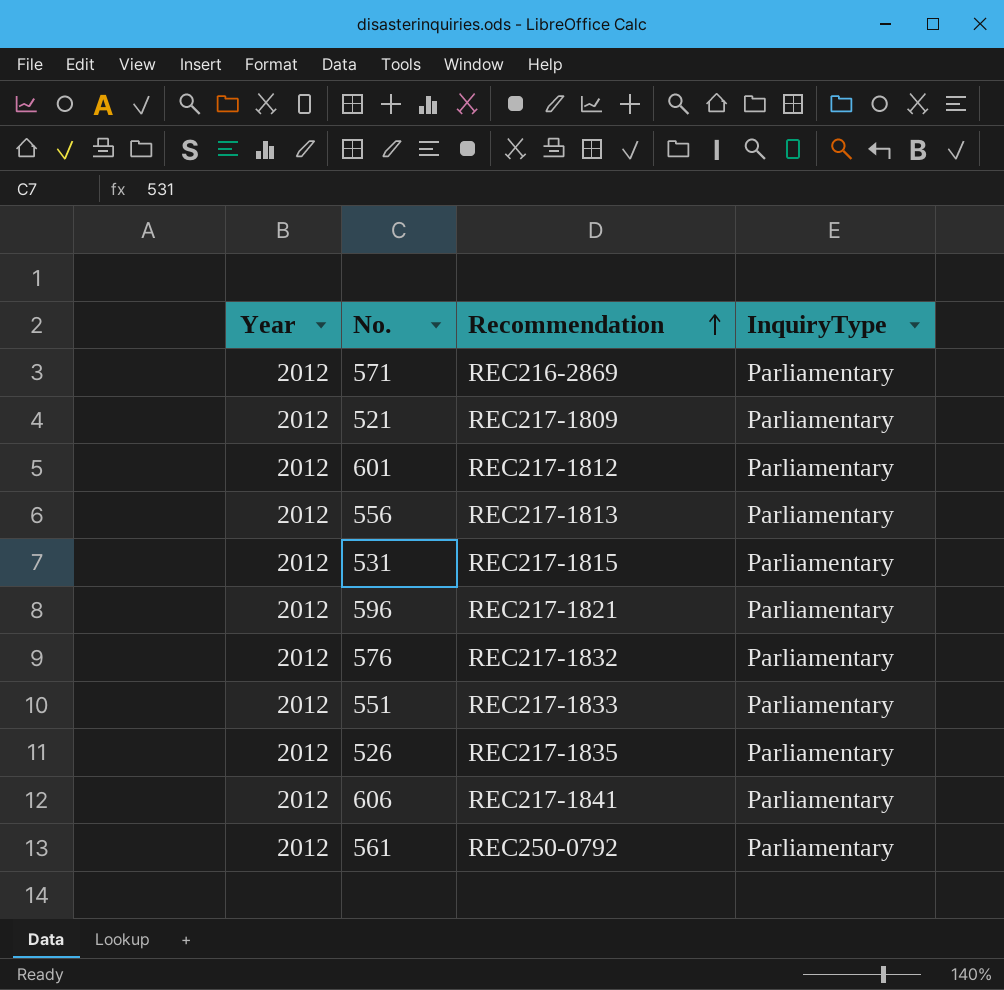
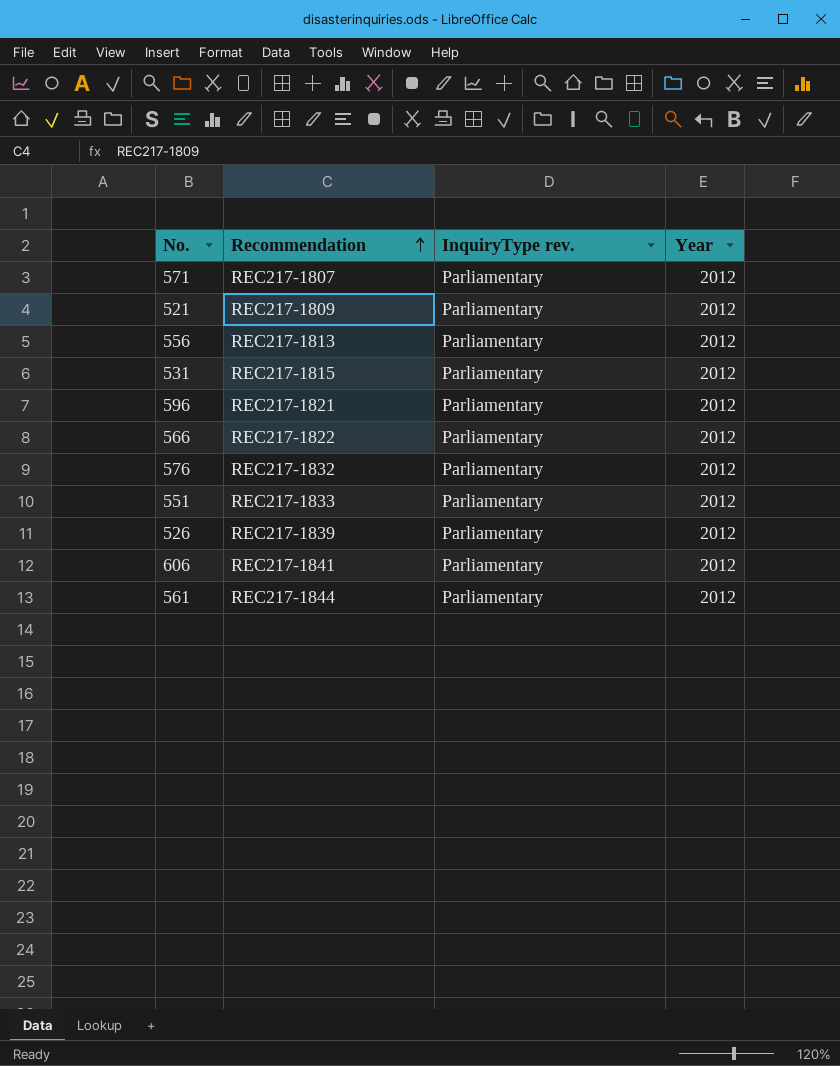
column name: InquiryType -> InquiryType rev.
column Year | position: 1 -> 4
row 601: 2012 | REC217-1812 | Parliamentary -> none
571 | Recommendation: REC216-2869 -> REC217-1807
row 566: none -> REC217-1822 | Parliamentary | 2012
526 | Recommendation: REC217-1835 -> REC217-1839
561 | Recommendation: REC250-0792 -> REC217-1844

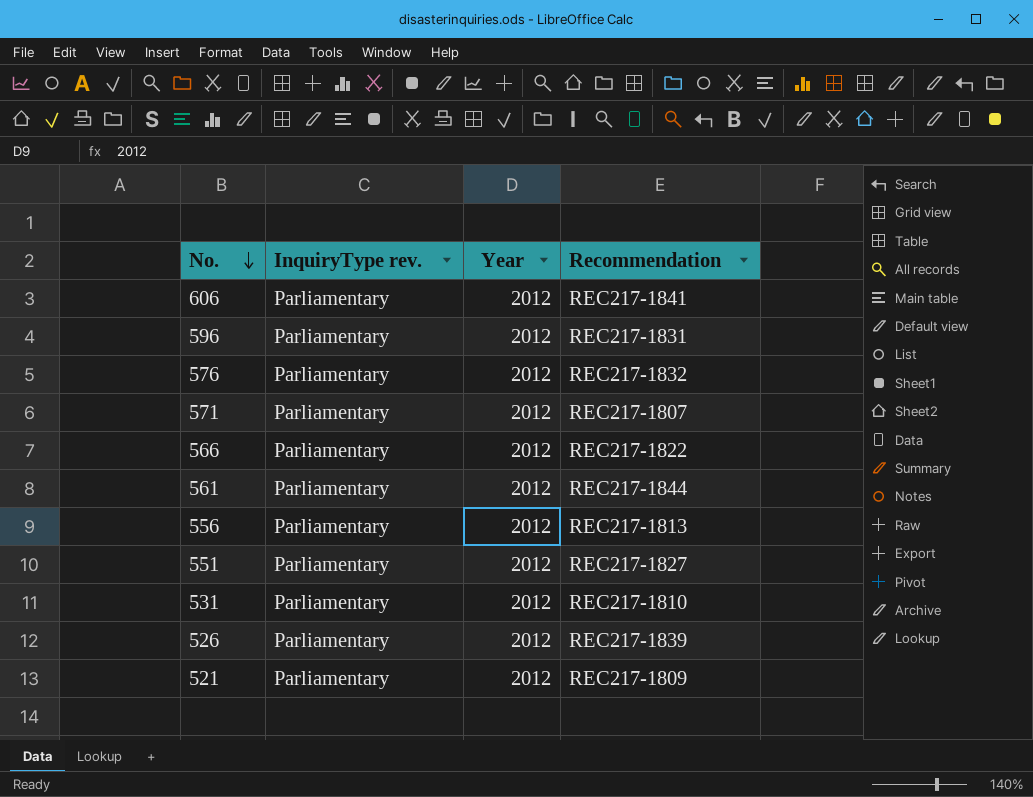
row order: Recommendation ascending -> No. descending
column Recommendation | position: 2 -> 4
596 | Recommendation: REC217-1821 -> REC217-1831
551 | Recommendation: REC217-1833 -> REC217-1827
531 | Recommendation: REC217-1815 -> REC217-1810

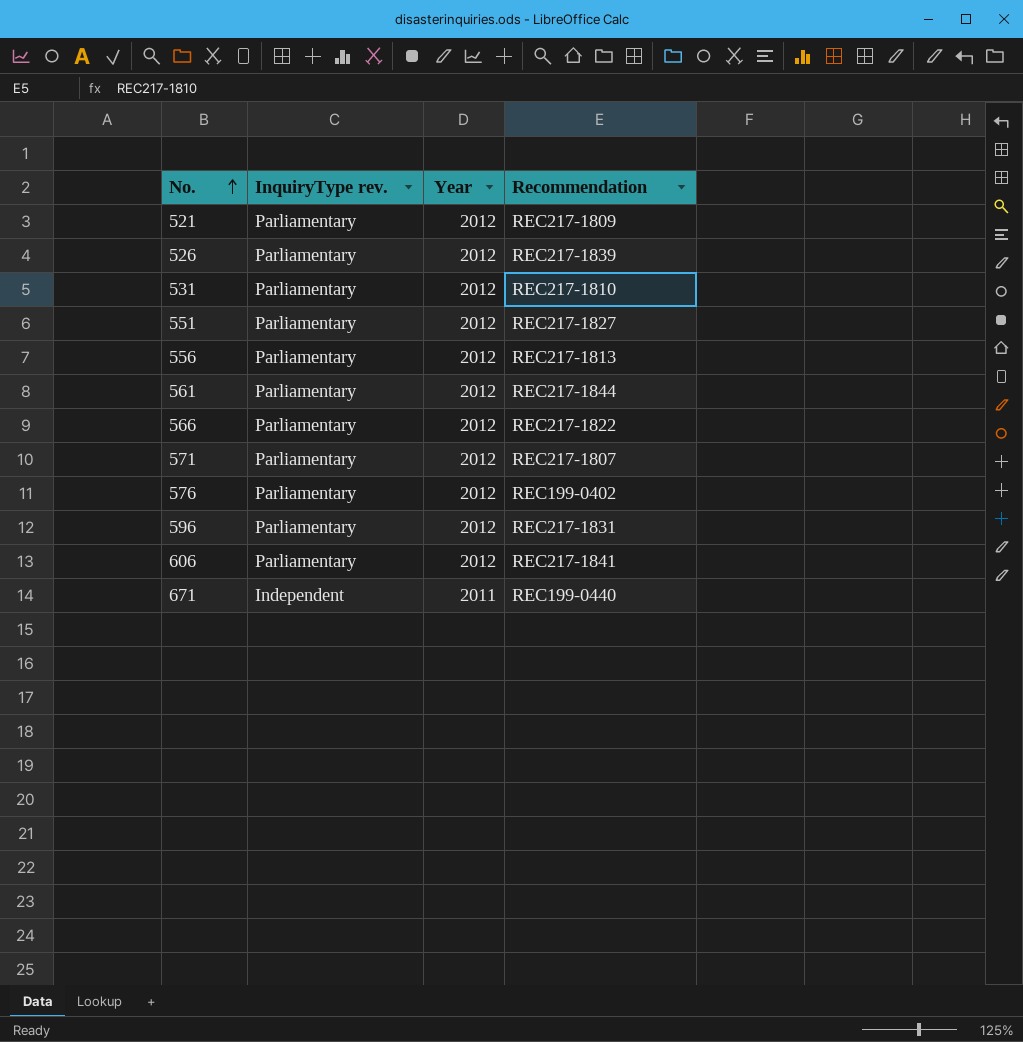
row order: No. descending -> No. ascending
576 | Recommendation: REC217-1832 -> REC199-0402
row 671: none -> Independent | 2011 | REC199-0440

